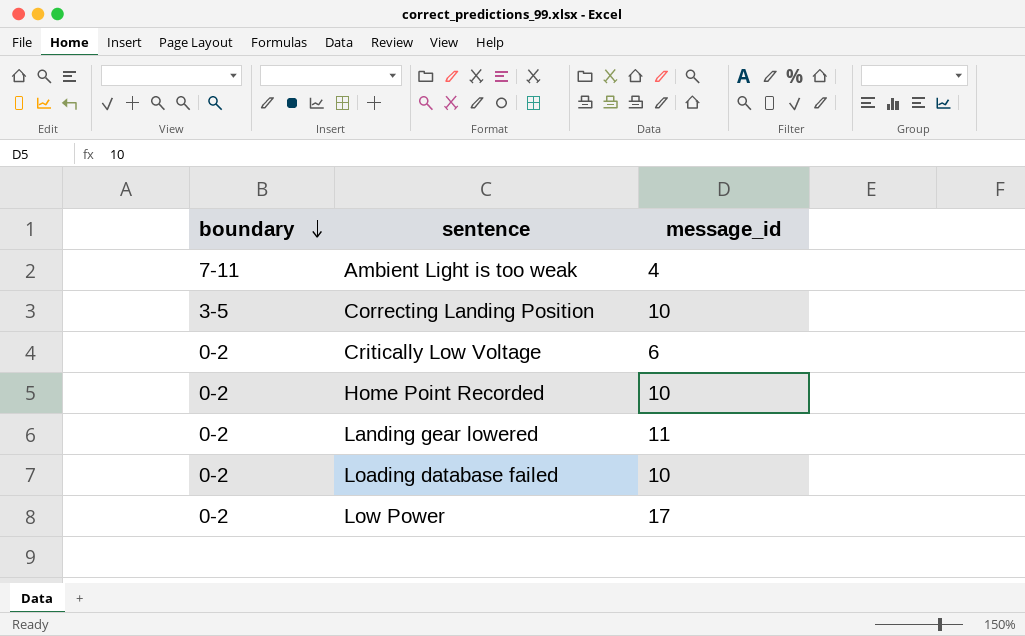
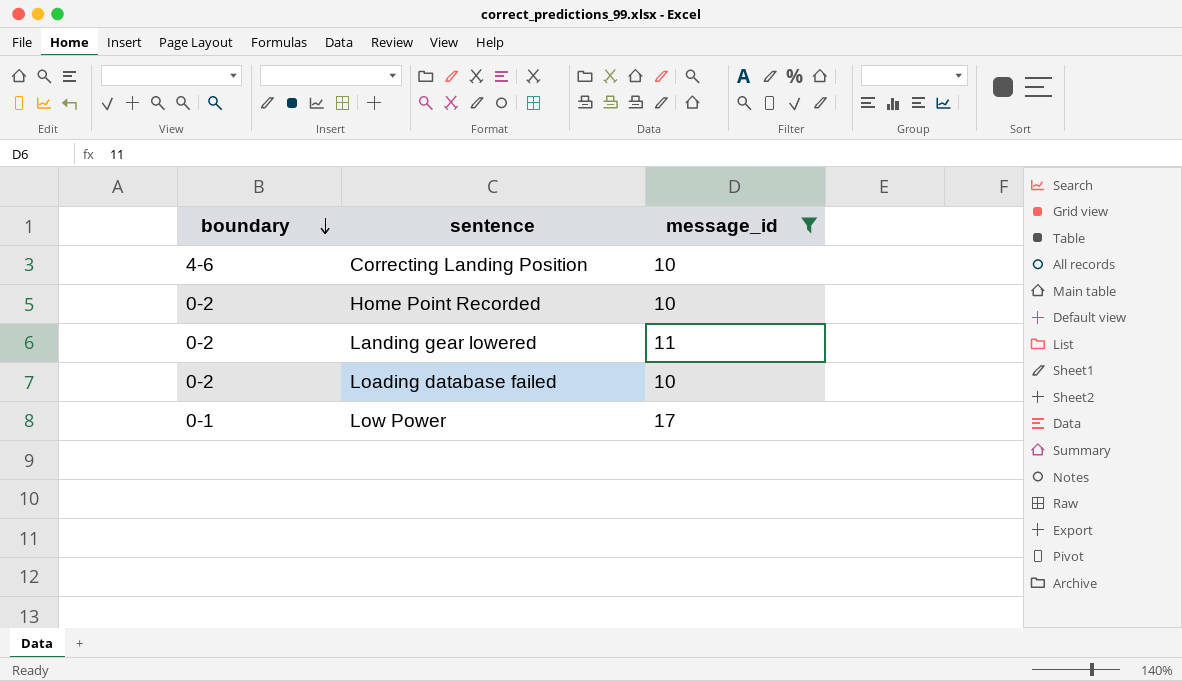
filter: none -> message_id >= 10
Correcting Landing Position | boundary: 3-5 -> 4-6
Low Power | boundary: 0-2 -> 0-1

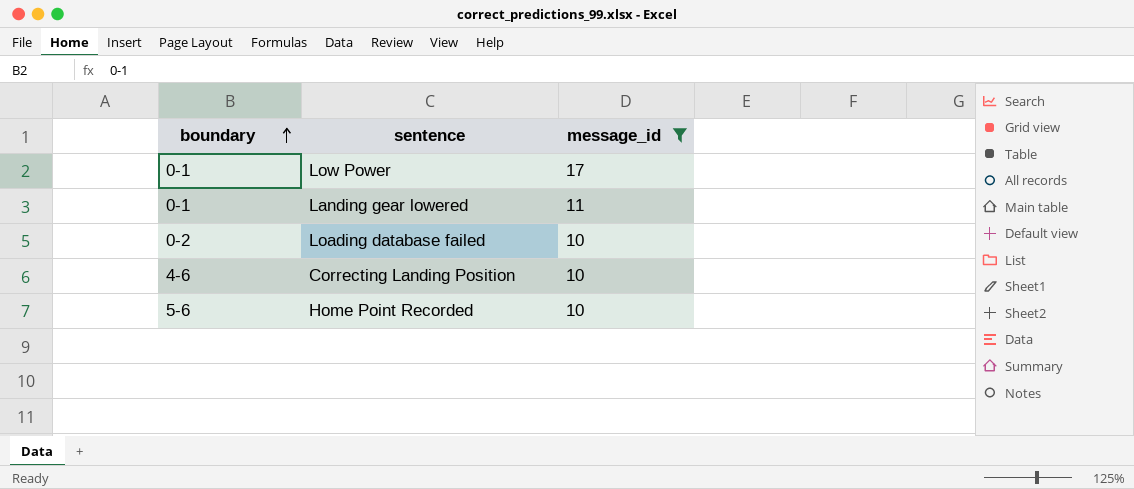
row order: boundary descending -> boundary ascending
Landing gear lowered | boundary: 0-2 -> 0-1
Home Point Recorded | boundary: 0-2 -> 5-6

